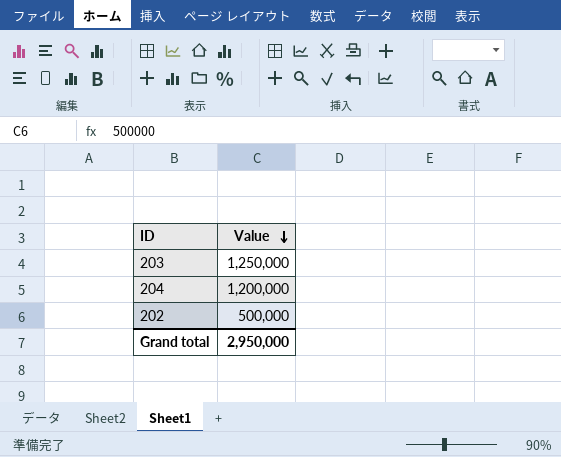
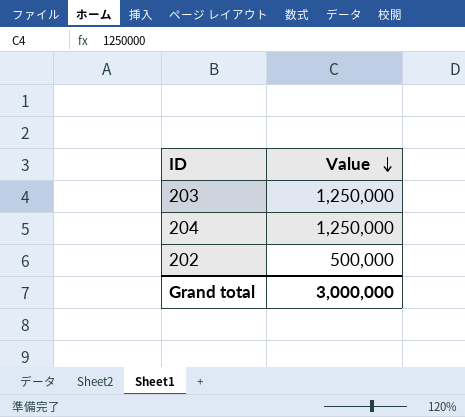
204 | Value: 1,200,000 -> 1,250,000
Grand total | Value: 2,950,000 -> 3,000,000

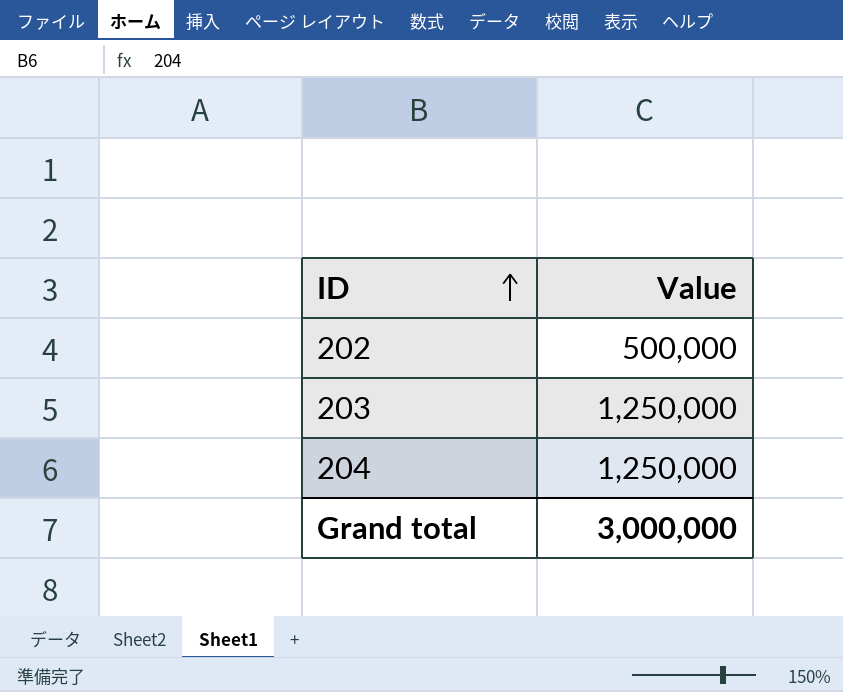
row order: Value descending -> ID ascending

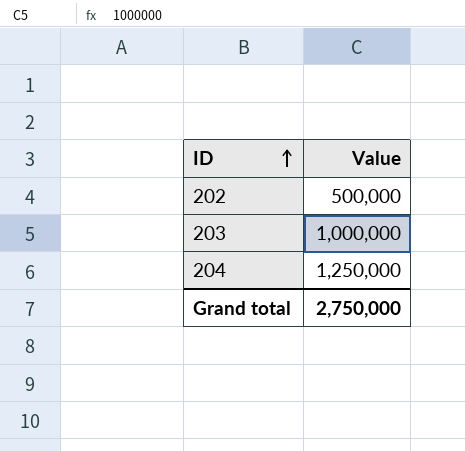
203 | Value: 1,250,000 -> 1,000,000
Grand total | Value: 3,000,000 -> 2,750,000

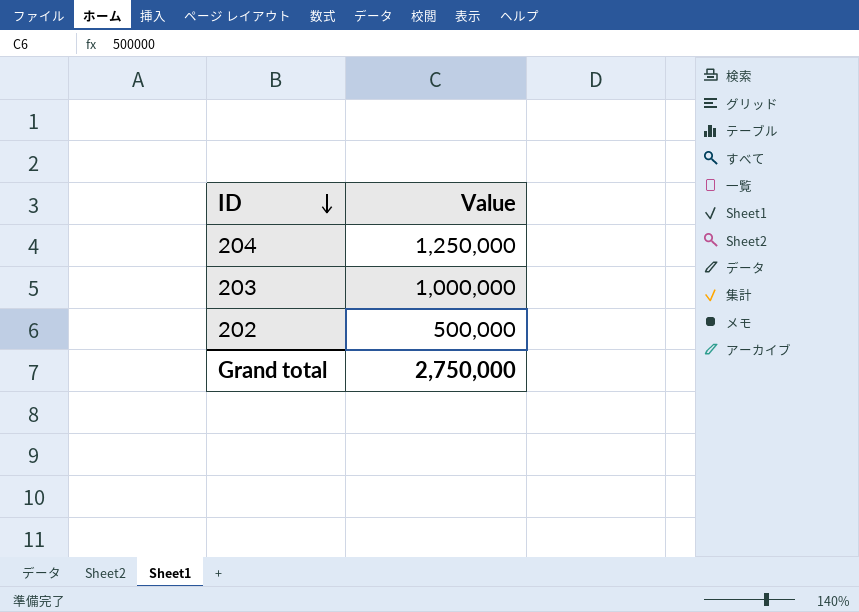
row order: ID ascending -> ID descending

